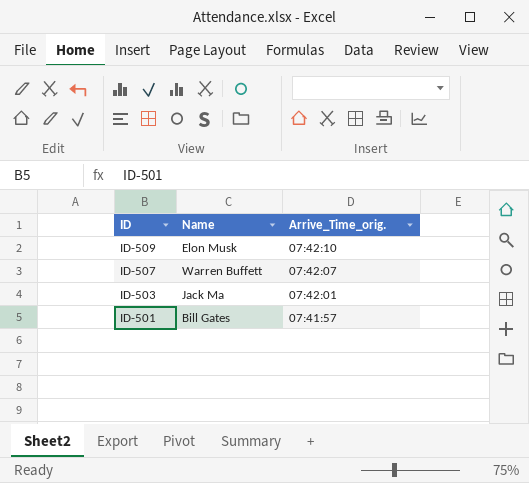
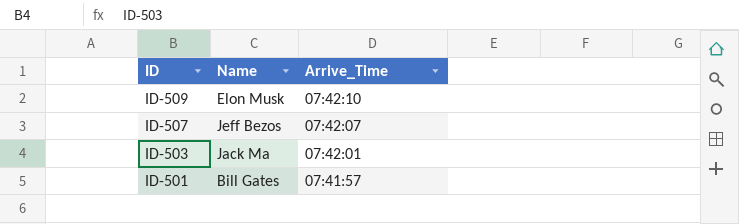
column name: Arrive_Time_orig. -> Arrive_Time
ID-507 | Name: Warren Buffett -> Jeff Bezos

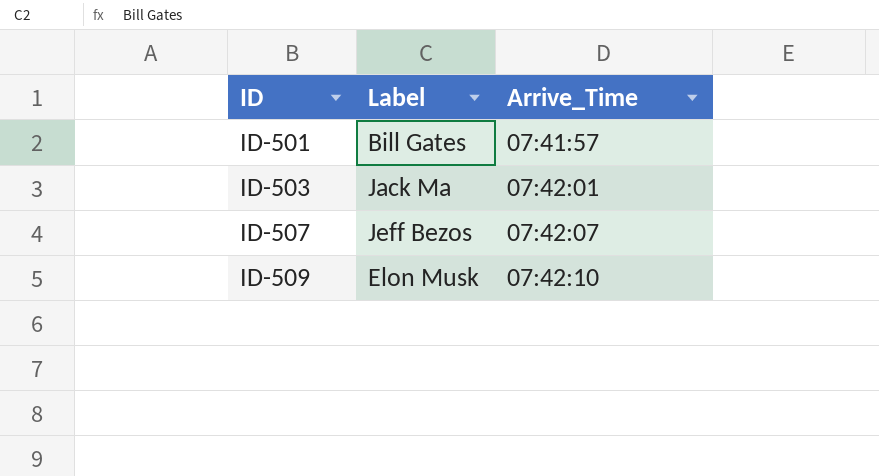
row order: ID descending -> ID ascending
column name: Name -> Label

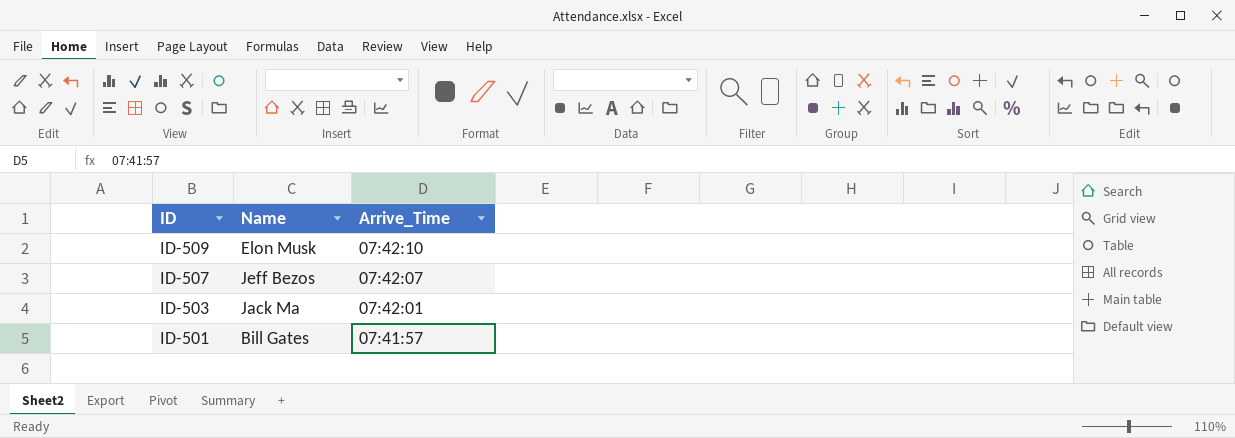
row order: ID ascending -> ID descending
column name: Label -> Name

